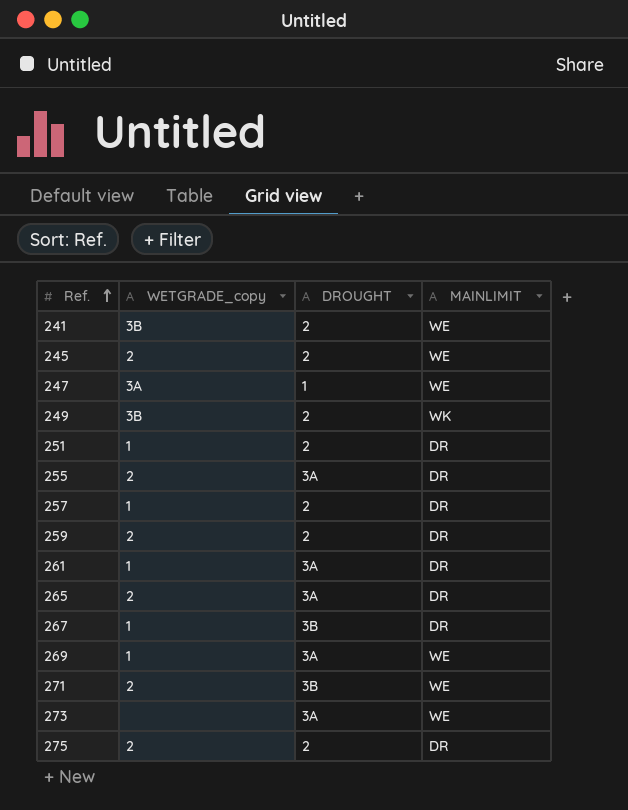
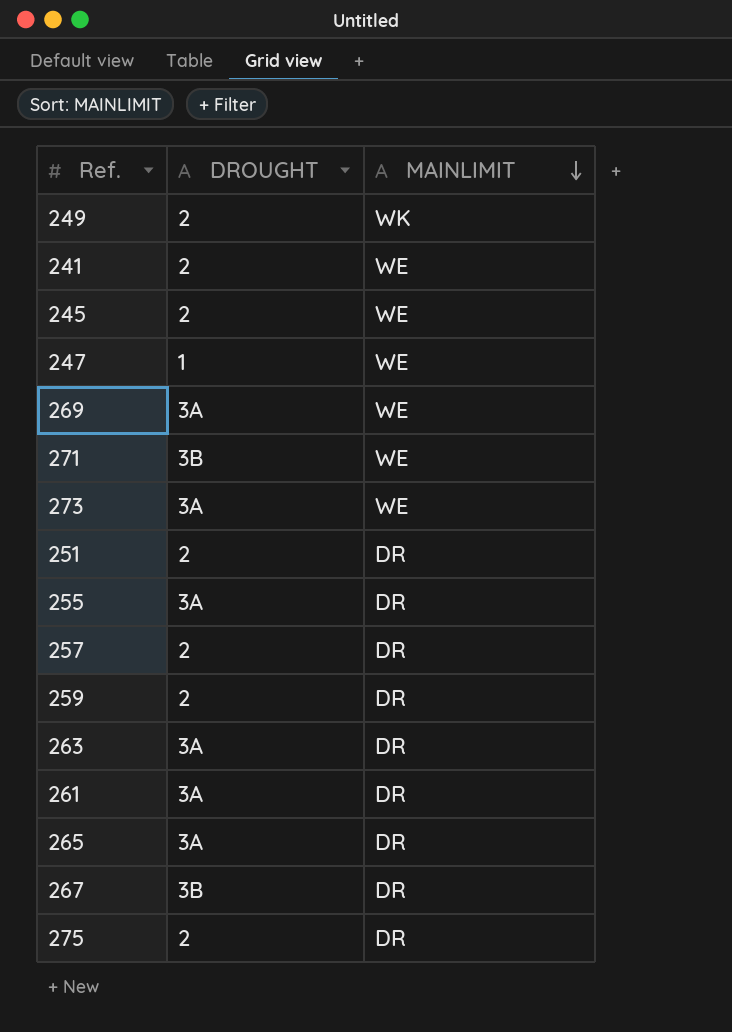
row order: Ref. ascending -> MAINLIMIT descending
column WETGRADE_copy | position: 2 -> none
row 263: none -> 3A | DR

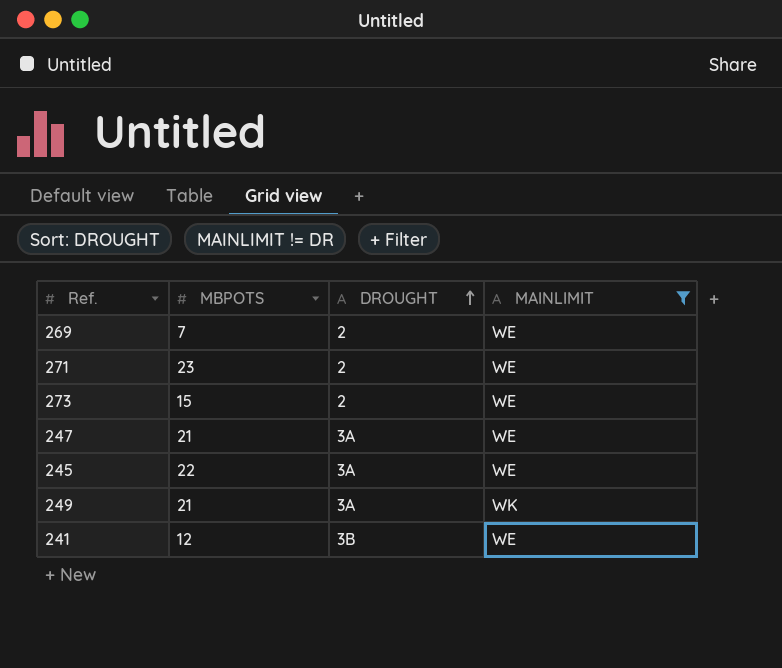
filter: none -> MAINLIMIT != DR
row order: MAINLIMIT descending -> DROUGHT ascending
column MBPOTS | position: none -> 2
269 | DROUGHT: 3A -> 2
271 | DROUGHT: 3B -> 2
273 | DROUGHT: 3A -> 2
247 | DROUGHT: 1 -> 3A
245 | DROUGHT: 2 -> 3A
249 | DROUGHT: 2 -> 3A
241 | DROUGHT: 2 -> 3B

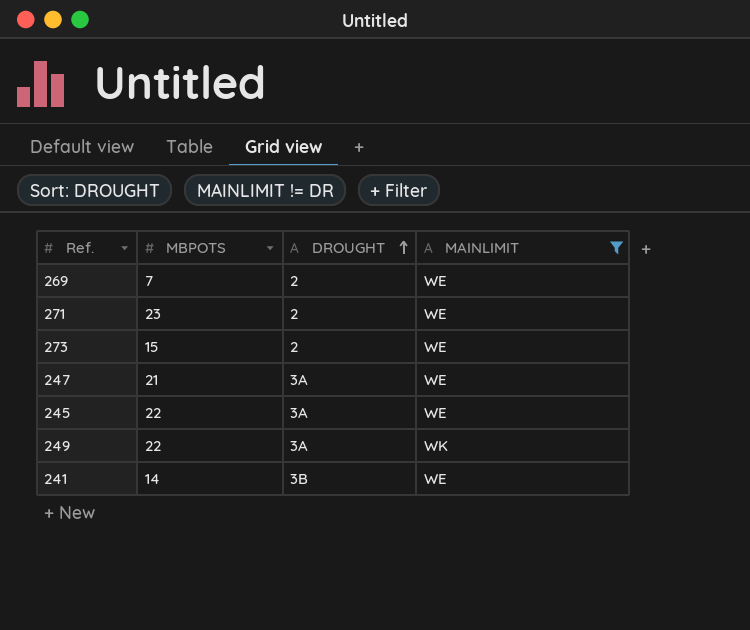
249 | MBPOTS: 21 -> 22
241 | MBPOTS: 12 -> 14

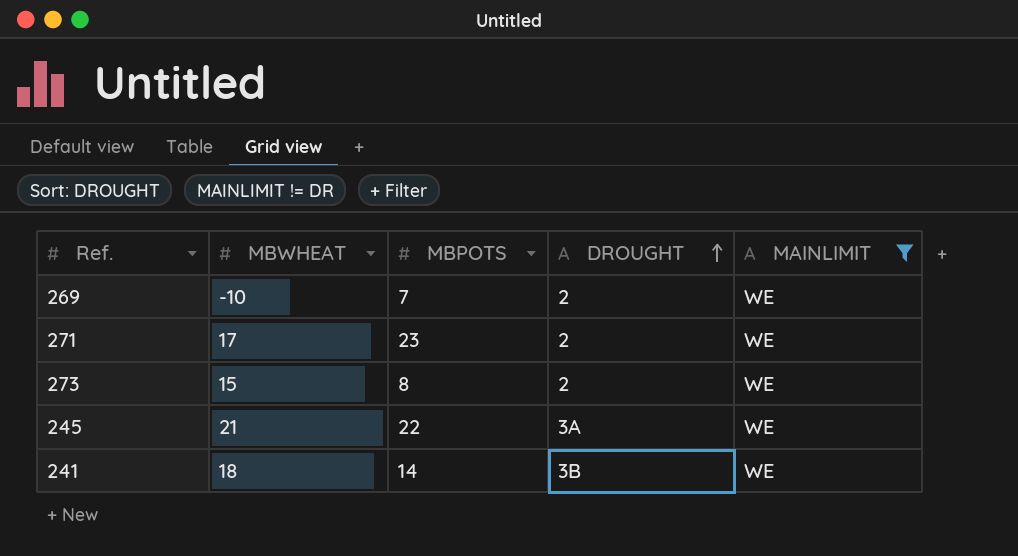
column MBWHEAT | position: none -> 2
row 247: 21 | 3A | WE -> none
row 249: 22 | 3A | WK -> none
273 | MBPOTS: 15 -> 8

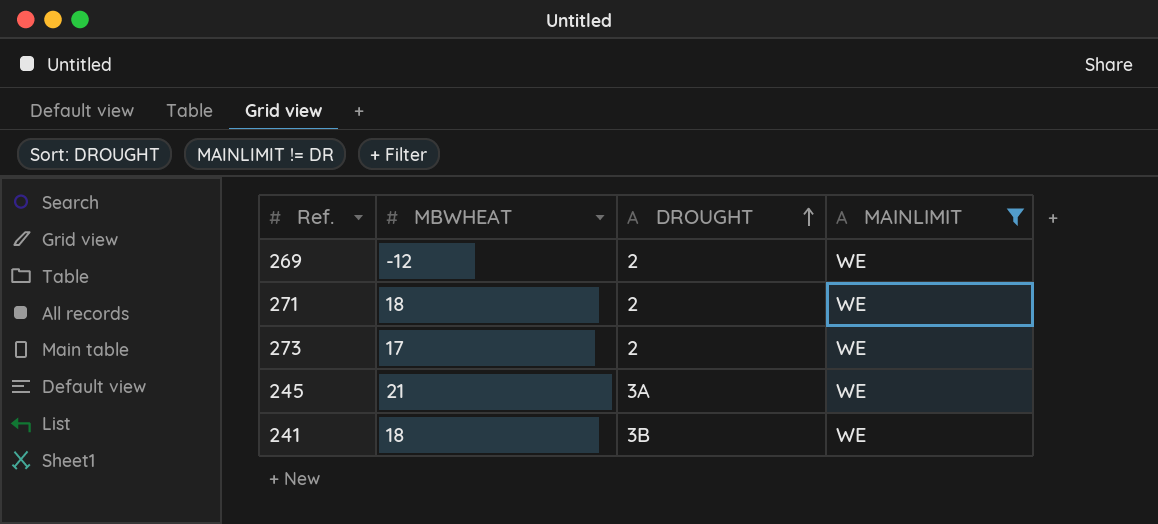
column MBPOTS | position: 3 -> none
269 | MBWHEAT: -10 -> -12
271 | MBWHEAT: 17 -> 18
273 | MBWHEAT: 15 -> 17

